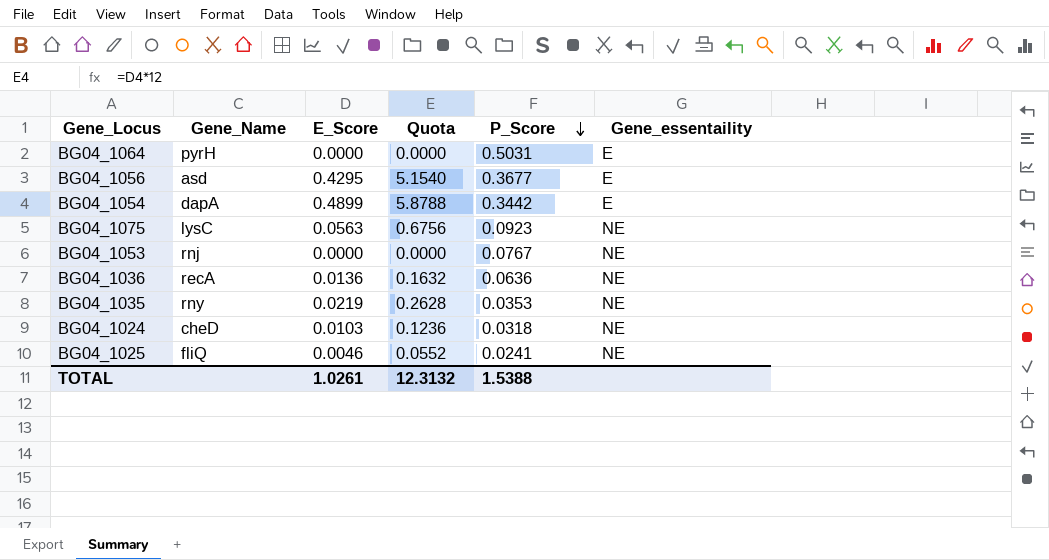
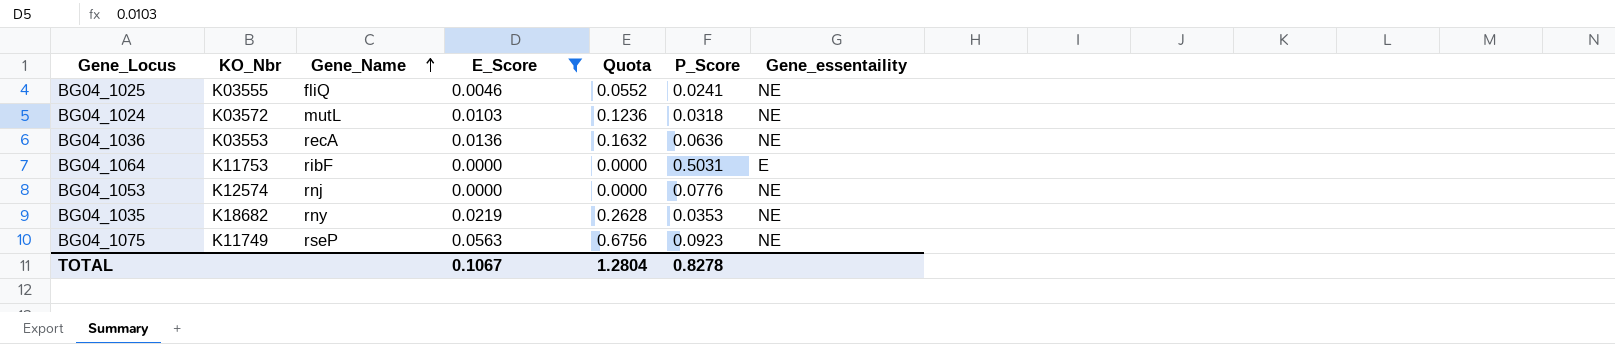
filter: none -> E_Score <= 0.0563
row order: P_Score descending -> Gene_Name ascending
column KO_Nbr | position: none -> 2
BG04_1024 | Gene_Name: cheD -> mutL
BG04_1064 | Gene_Name: pyrH -> ribF
BG04_1053 | P_Score: 0.0767 -> 0.0776
BG04_1075 | Gene_Name: lysC -> rseP
TOTAL | E_Score: 1.0261 -> 0.1067
TOTAL | Quota: 12.3132 -> 1.2804
TOTAL | P_Score: 1.5388 -> 0.8278

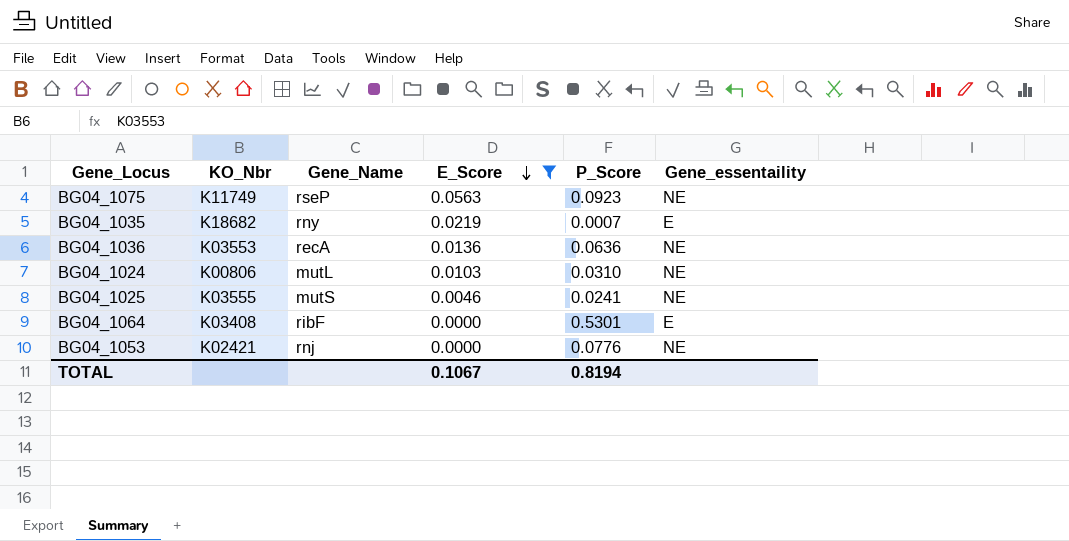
row order: Gene_Name ascending -> E_Score descending
column Quota | formula: [E_Score] * 12 -> none
BG04_1035 | P_Score: 0.0353 -> 0.0007
BG04_1035 | Gene_essentaility: NE -> E
BG04_1024 | KO_Nbr: K03572 -> K00806
BG04_1024 | P_Score: 0.0318 -> 0.0310
BG04_1025 | Gene_Name: fliQ -> mutS
BG04_1064 | KO_Nbr: K11753 -> K03408
BG04_1064 | P_Score: 0.5031 -> 0.5301
BG04_1053 | KO_Nbr: K12574 -> K02421
TOTAL | P_Score: 0.8278 -> 0.8194

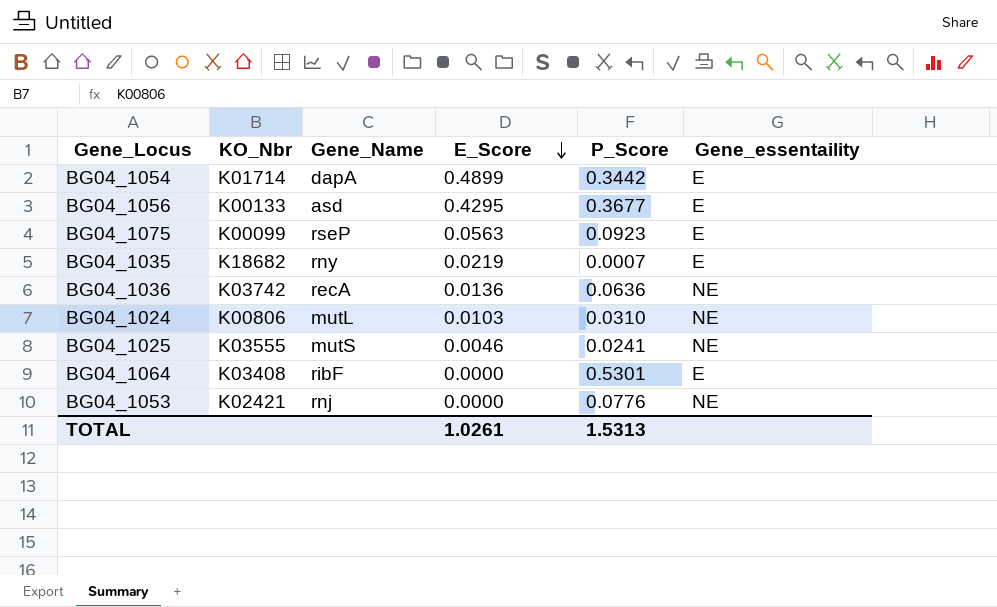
filter: E_Score <= 0.0563 -> none
BG04_1075 | KO_Nbr: K11749 -> K00099
BG04_1075 | Gene_essentaility: NE -> E
BG04_1036 | KO_Nbr: K03553 -> K03742
TOTAL | E_Score: 0.1067 -> 1.0261
TOTAL | P_Score: 0.8194 -> 1.5313

